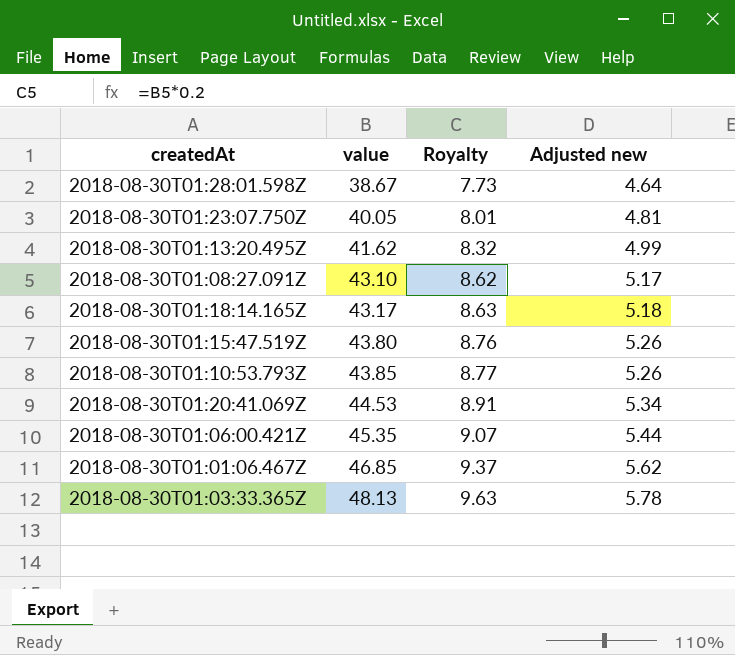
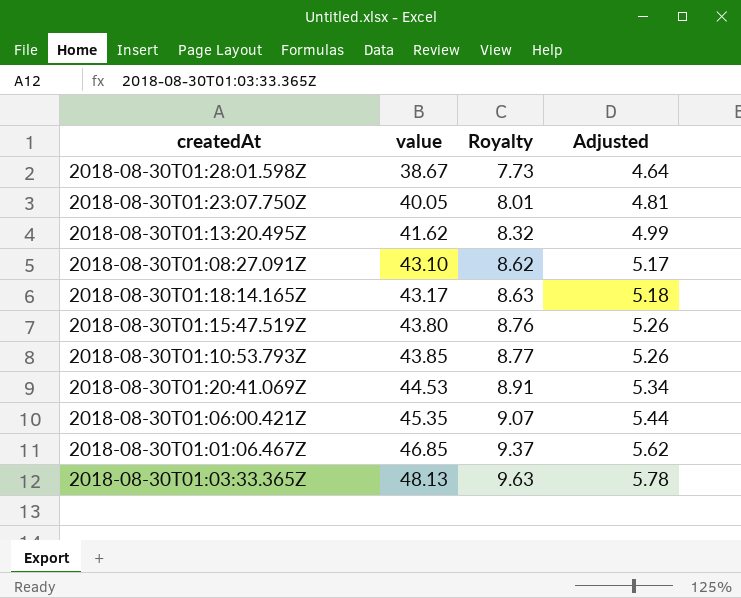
column name: Adjusted new -> Adjusted

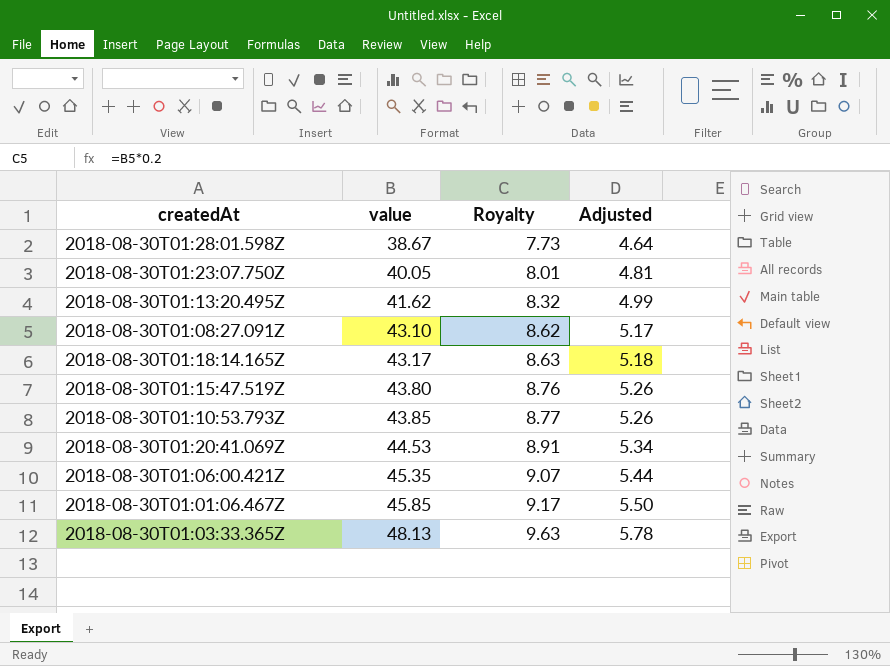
2018-08-30T01:01:06.467Z | value: 46.85 -> 45.85
2018-08-30T01:01:06.467Z | Royalty: 9.37 -> 9.17
2018-08-30T01:01:06.467Z | Adjusted: 5.62 -> 5.50

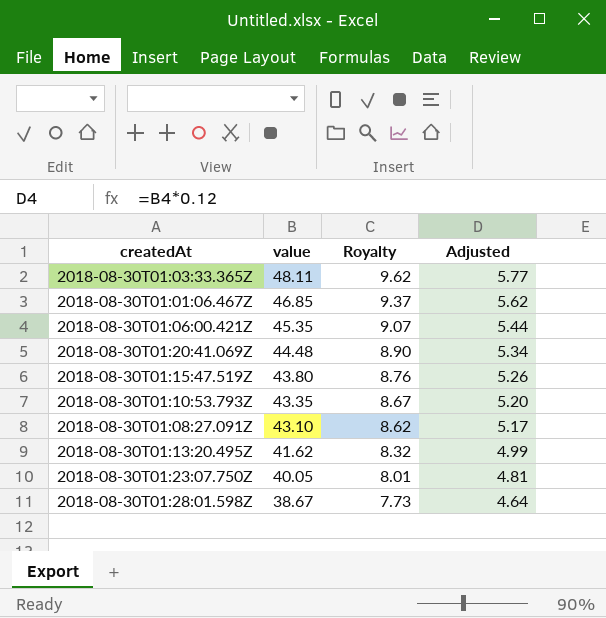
row order: value ascending -> value descending
row 2018-08-30T01:18:14.165Z: 43.17 | 8.63 | 5.18 -> none
2018-08-30T01:03:33.365Z | value: 48.13 -> 48.11
2018-08-30T01:03:33.365Z | Royalty: 9.63 -> 9.62
2018-08-30T01:03:33.365Z | Adjusted: 5.78 -> 5.77
2018-08-30T01:01:06.467Z | value: 45.85 -> 46.85
2018-08-30T01:01:06.467Z | Royalty: 9.17 -> 9.37
2018-08-30T01:01:06.467Z | Adjusted: 5.50 -> 5.62
2018-08-30T01:20:41.069Z | value: 44.53 -> 44.48
2018-08-30T01:20:41.069Z | Royalty: 8.91 -> 8.90
2018-08-30T01:10:53.793Z | value: 43.85 -> 43.35
2018-08-30T01:10:53.793Z | Royalty: 8.77 -> 8.67
2018-08-30T01:10:53.793Z | Adjusted: 5.26 -> 5.20

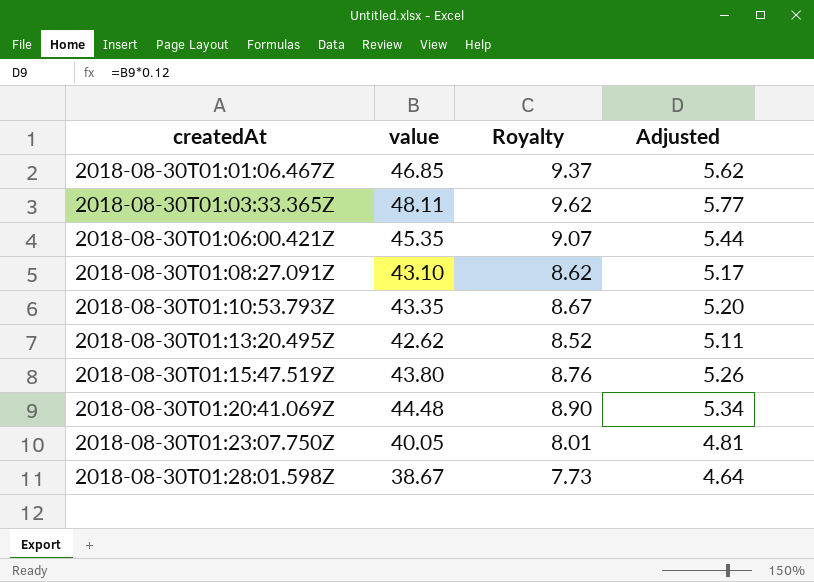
row order: value descending -> createdAt ascending
2018-08-30T01:13:20.495Z | value: 41.62 -> 42.62
2018-08-30T01:13:20.495Z | Royalty: 8.32 -> 8.52
2018-08-30T01:13:20.495Z | Adjusted: 4.99 -> 5.11

